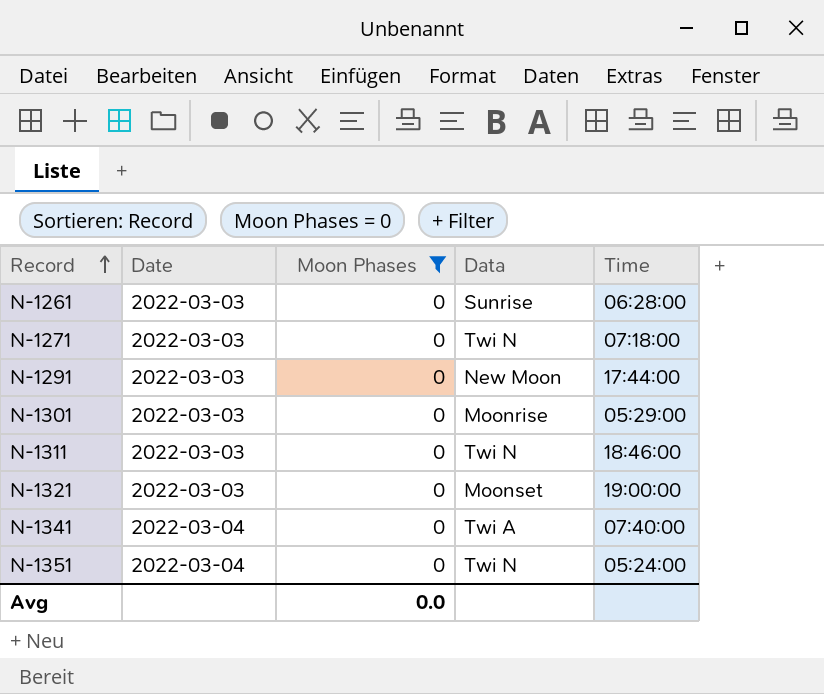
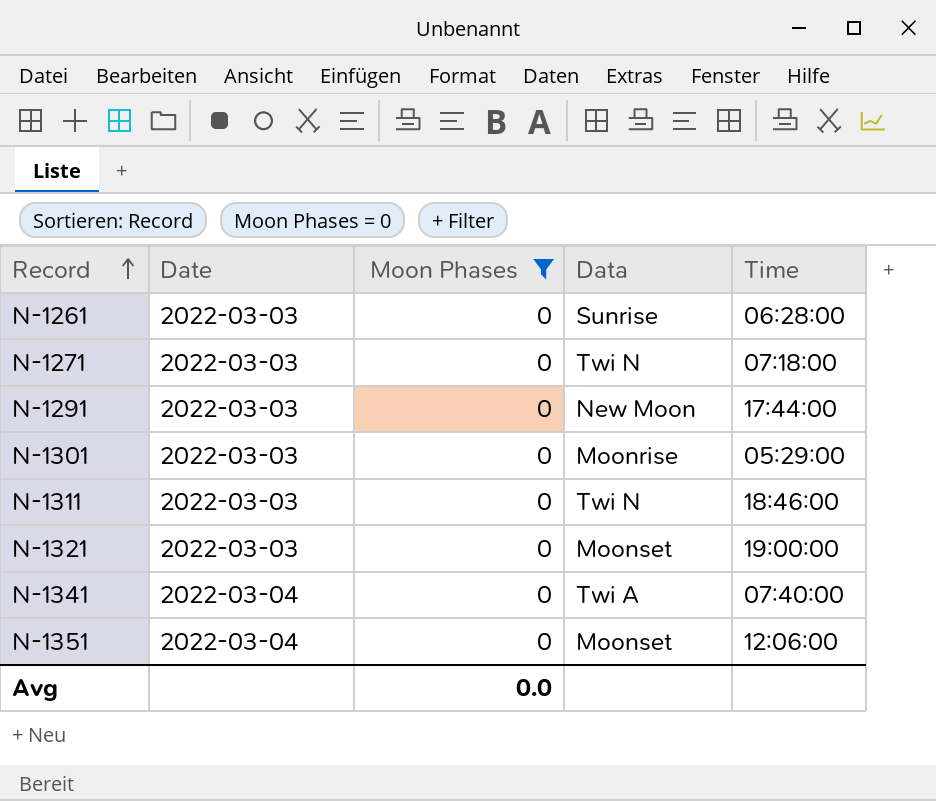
N-1351 | Data: Twi N -> Moonset
N-1351 | Time: 05:24:00 -> 12:06:00

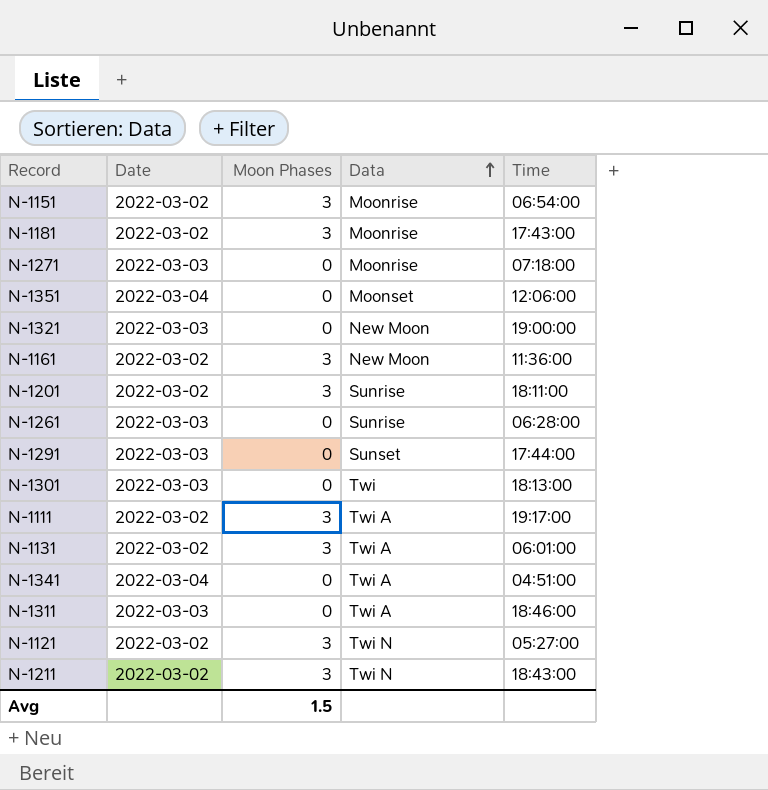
filter: Moon Phases = 0 -> none
row order: Record ascending -> Data ascending
N-1271 | Data: Twi N -> Moonrise
N-1321 | Data: Moonset -> New Moon
N-1291 | Data: New Moon -> Sunset
N-1301 | Data: Moonrise -> Twi
N-1301 | Time: 05:29:00 -> 18:13:00
N-1341 | Time: 07:40:00 -> 04:51:00
N-1311 | Data: Twi N -> Twi A
Avg | Moon Phases: 0.0 -> 1.5

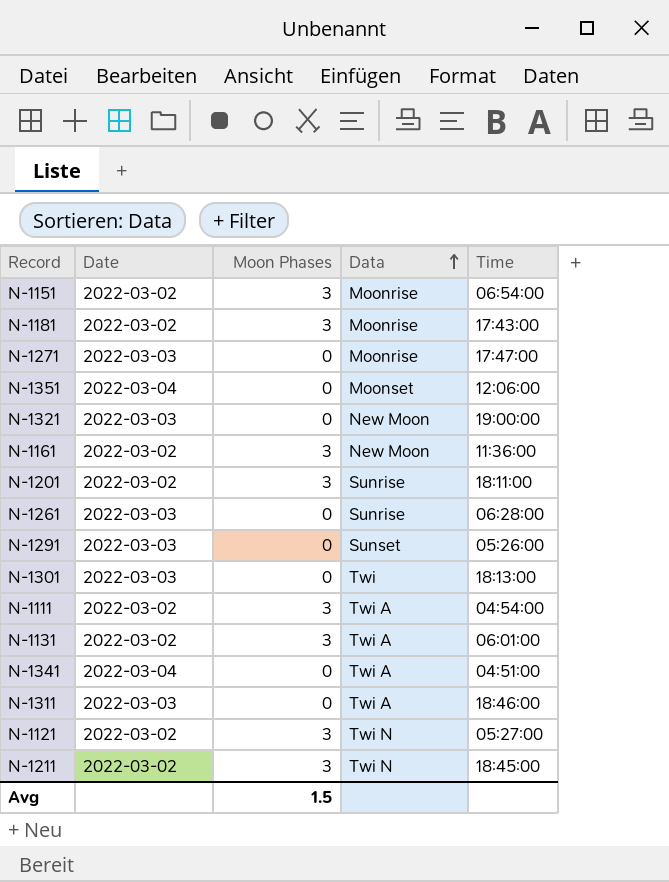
N-1271 | Time: 07:18:00 -> 17:47:00
N-1291 | Time: 17:44:00 -> 05:26:00
N-1111 | Time: 19:17:00 -> 04:54:00
N-1211 | Time: 18:43:00 -> 18:45:00

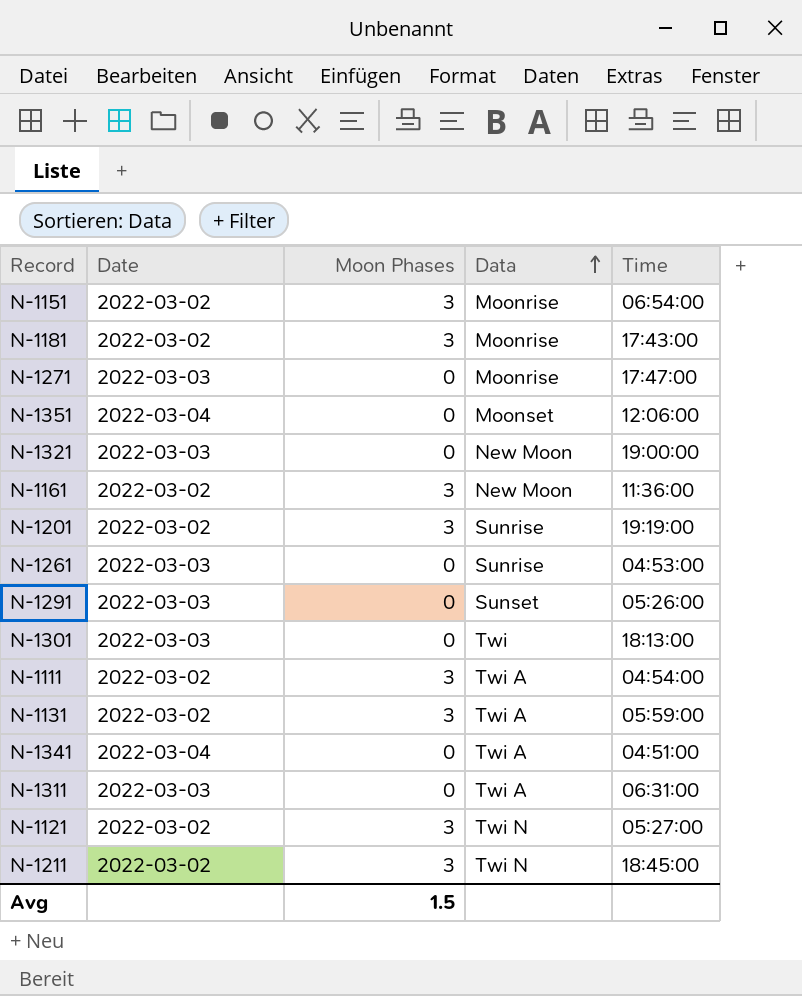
N-1201 | Time: 18:11:00 -> 19:19:00
N-1261 | Time: 06:28:00 -> 04:53:00
N-1131 | Time: 06:01:00 -> 05:59:00
N-1311 | Time: 18:46:00 -> 06:31:00

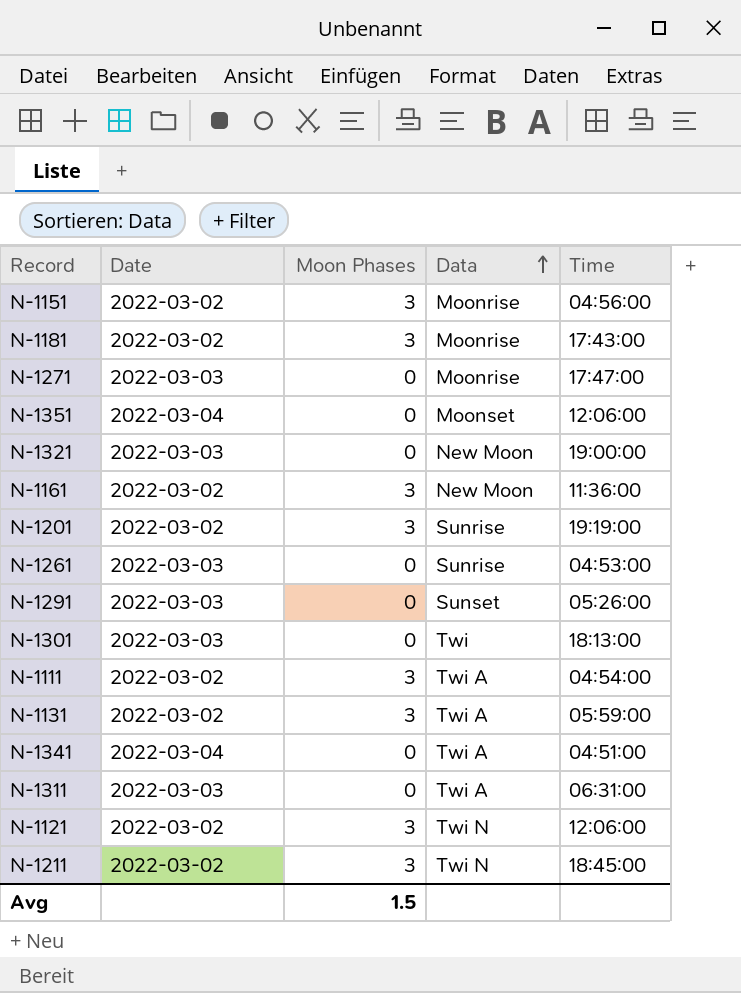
N-1151 | Time: 06:54:00 -> 04:56:00
N-1121 | Time: 05:27:00 -> 12:06:00

